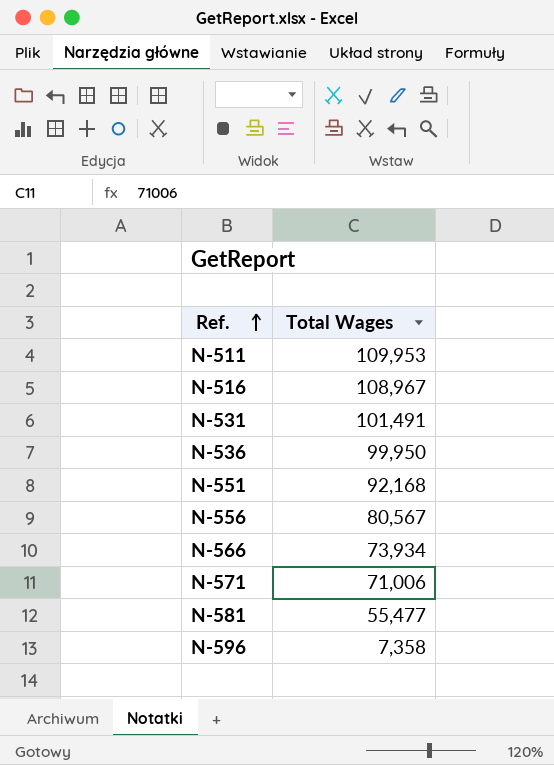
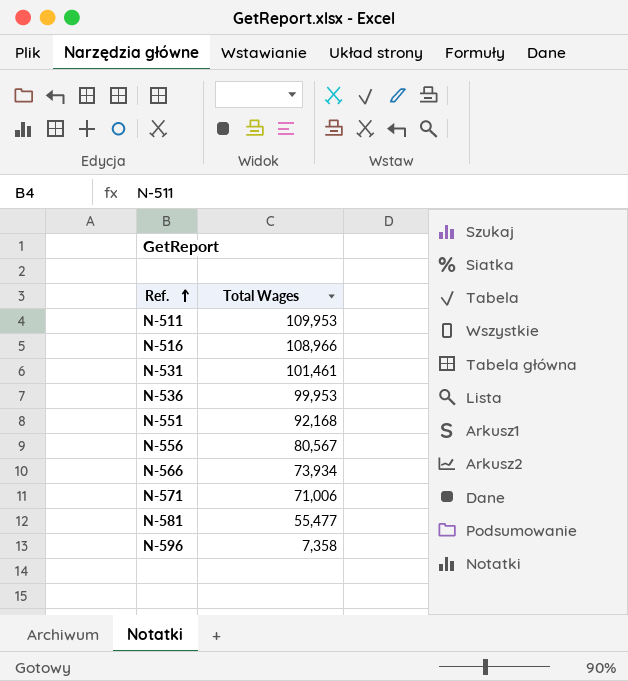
N-516 | Total Wages: 108,967 -> 108,966
N-531 | Total Wages: 101,491 -> 101,461
N-536 | Total Wages: 99,950 -> 99,953

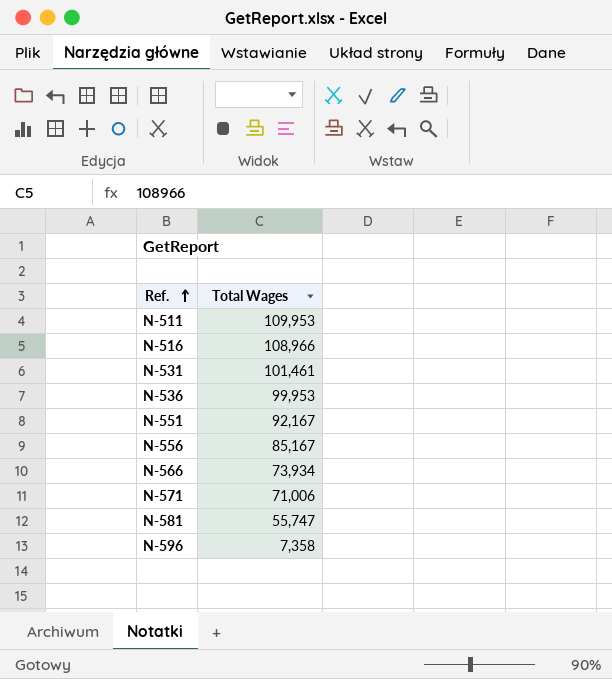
N-551 | Total Wages: 92,168 -> 92,167
N-556 | Total Wages: 80,567 -> 85,167
N-581 | Total Wages: 55,477 -> 55,747

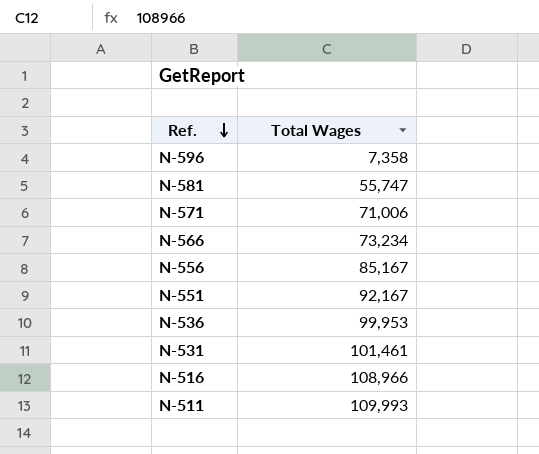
row order: Ref. ascending -> Ref. descending
N-566 | Total Wages: 73,934 -> 73,234
N-511 | Total Wages: 109,953 -> 109,993

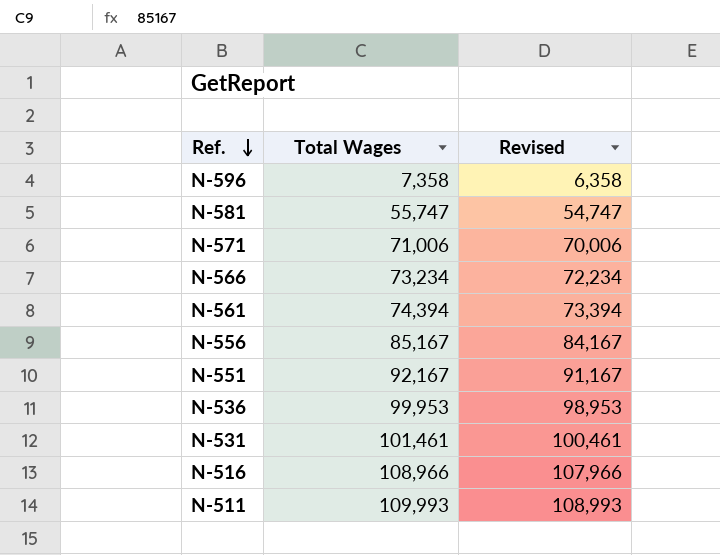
column Revised | formula: none -> [Total Wages] - 1000
row N-561: none -> 74,394 | 73,394

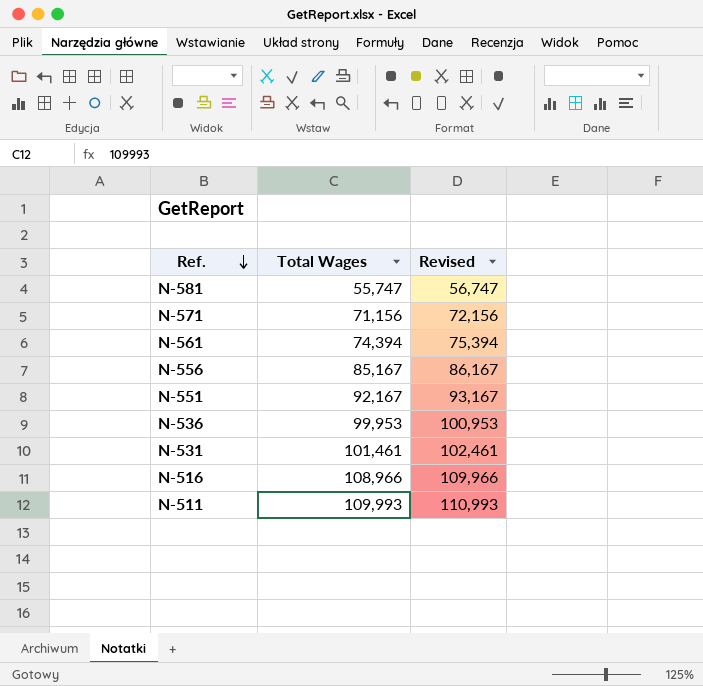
column Revised | formula: [Total Wages] - 1000 -> [Total Wages] + 1000
row N-596: 7,358 | 6,358 -> none
row N-566: 73,234 | 72,234 -> none
N-571 | Total Wages: 71,006 -> 71,156

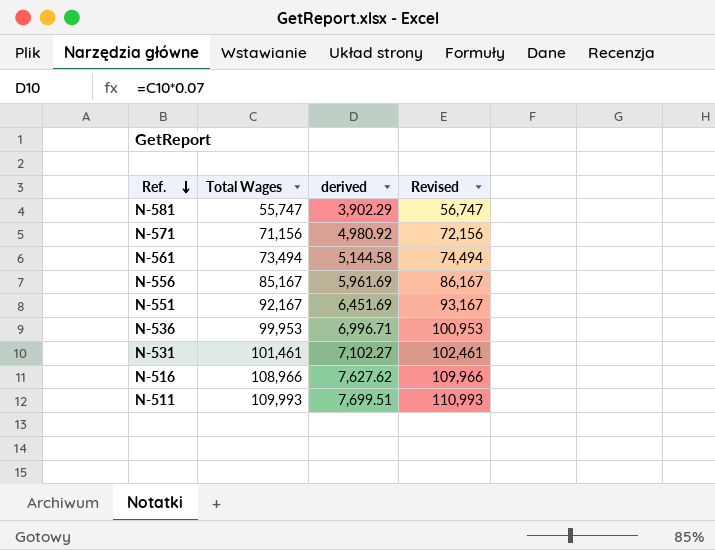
column derived | formula: none -> [Total Wages] * 0.07
N-561 | Total Wages: 74,394 -> 73,494
N-561 | Revised: 75,394 -> 74,494

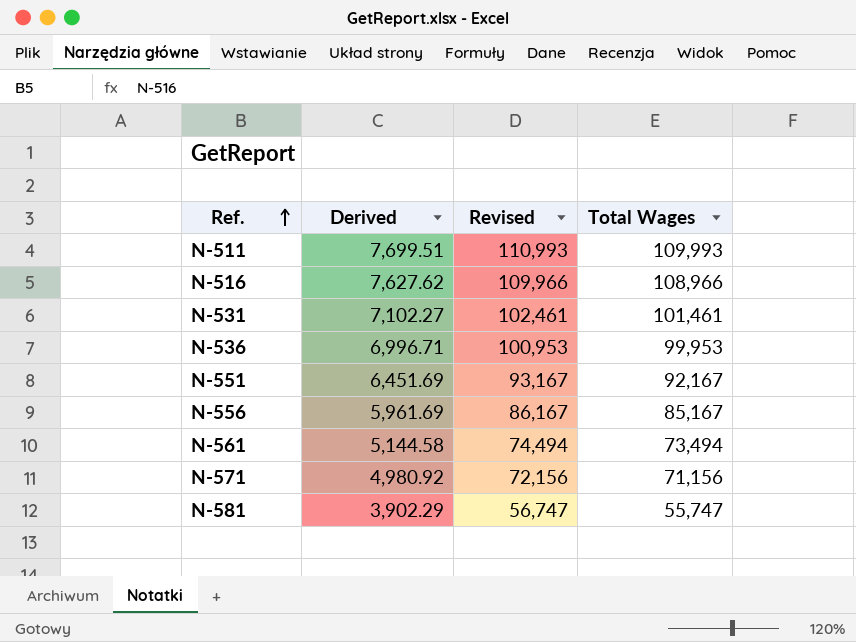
row order: Ref. descending -> Ref. ascending
column name: derived -> Derived
column Total Wages | position: 2 -> 4

